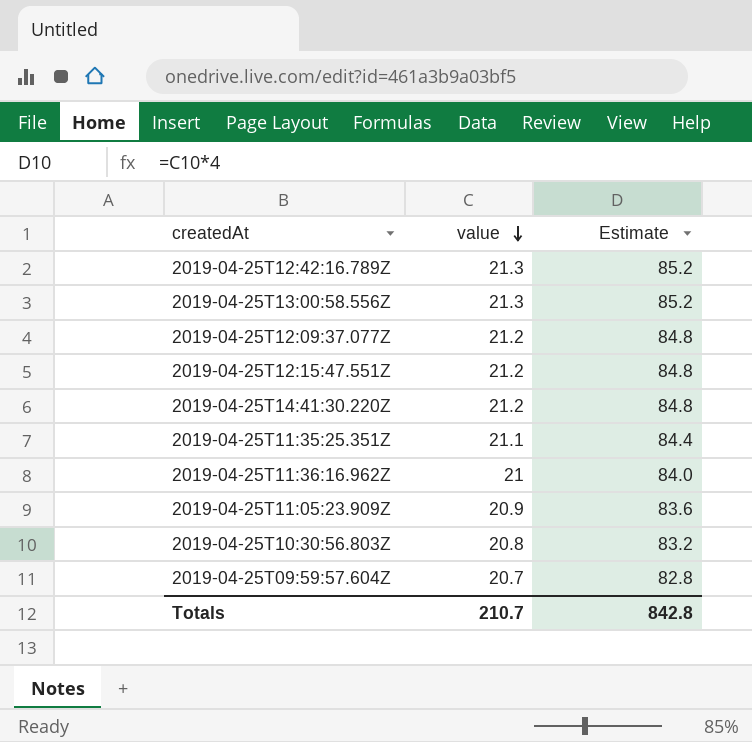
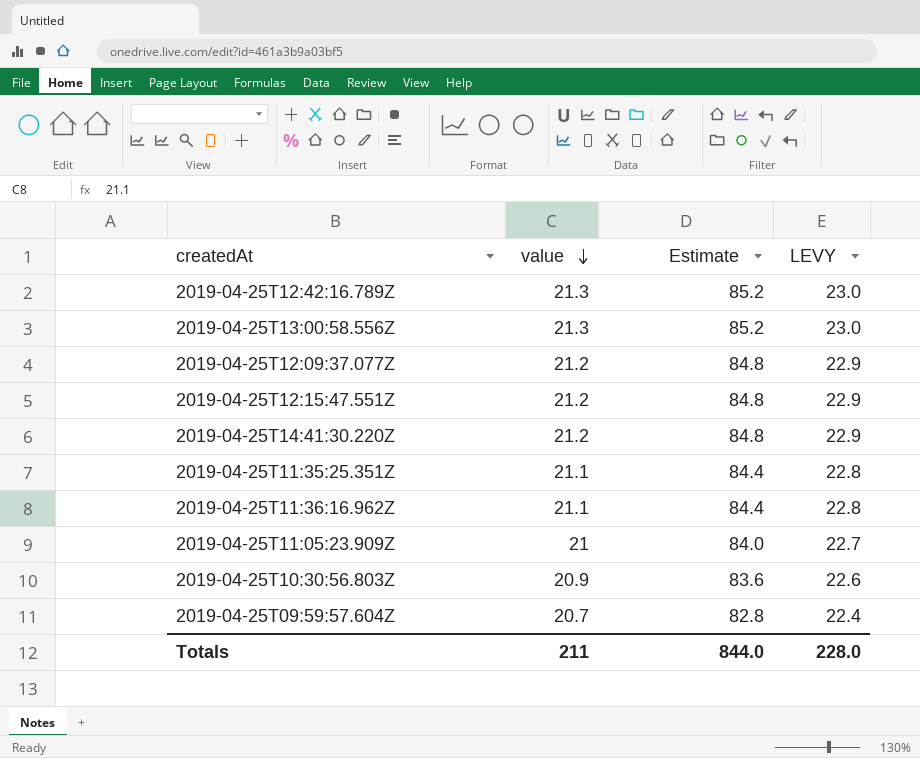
column LEVY | formula: none -> [value] * 1.08
2019-04-25T11:36:16.962Z | value: 21 -> 21.1
2019-04-25T11:36:16.962Z | Estimate: 84.0 -> 84.4
2019-04-25T11:05:23.909Z | value: 20.9 -> 21
2019-04-25T11:05:23.909Z | Estimate: 83.6 -> 84.0
2019-04-25T10:30:56.803Z | value: 20.8 -> 20.9
2019-04-25T10:30:56.803Z | Estimate: 83.2 -> 83.6
Totals | value: 210.7 -> 211
Totals | Estimate: 842.8 -> 844.0

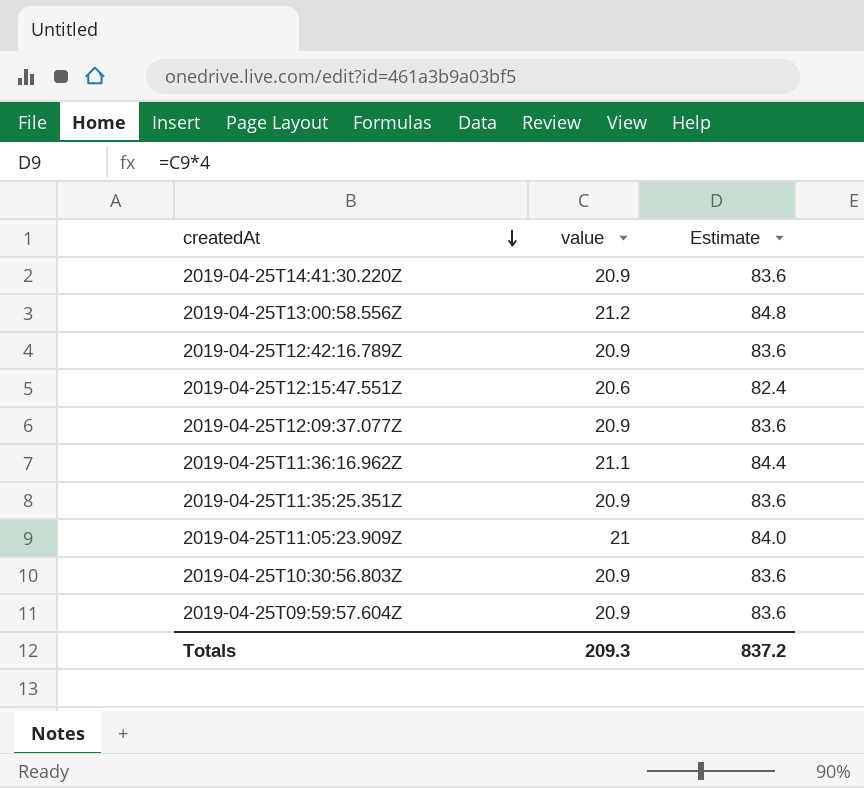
row order: value descending -> createdAt descending
column LEVY | formula: [value] * 1.08 -> none
2019-04-25T14:41:30.220Z | value: 21.2 -> 20.9
2019-04-25T14:41:30.220Z | Estimate: 84.8 -> 83.6
2019-04-25T13:00:58.556Z | value: 21.3 -> 21.2
2019-04-25T13:00:58.556Z | Estimate: 85.2 -> 84.8
2019-04-25T12:42:16.789Z | value: 21.3 -> 20.9
2019-04-25T12:42:16.789Z | Estimate: 85.2 -> 83.6
2019-04-25T12:15:47.551Z | value: 21.2 -> 20.6
2019-04-25T12:15:47.551Z | Estimate: 84.8 -> 82.4
2019-04-25T12:09:37.077Z | value: 21.2 -> 20.9
2019-04-25T12:09:37.077Z | Estimate: 84.8 -> 83.6
2019-04-25T11:35:25.351Z | value: 21.1 -> 20.9
2019-04-25T11:35:25.351Z | Estimate: 84.4 -> 83.6
2019-04-25T09:59:57.604Z | value: 20.7 -> 20.9
2019-04-25T09:59:57.604Z | Estimate: 82.8 -> 83.6
Totals | value: 211 -> 209.3
Totals | Estimate: 844.0 -> 837.2

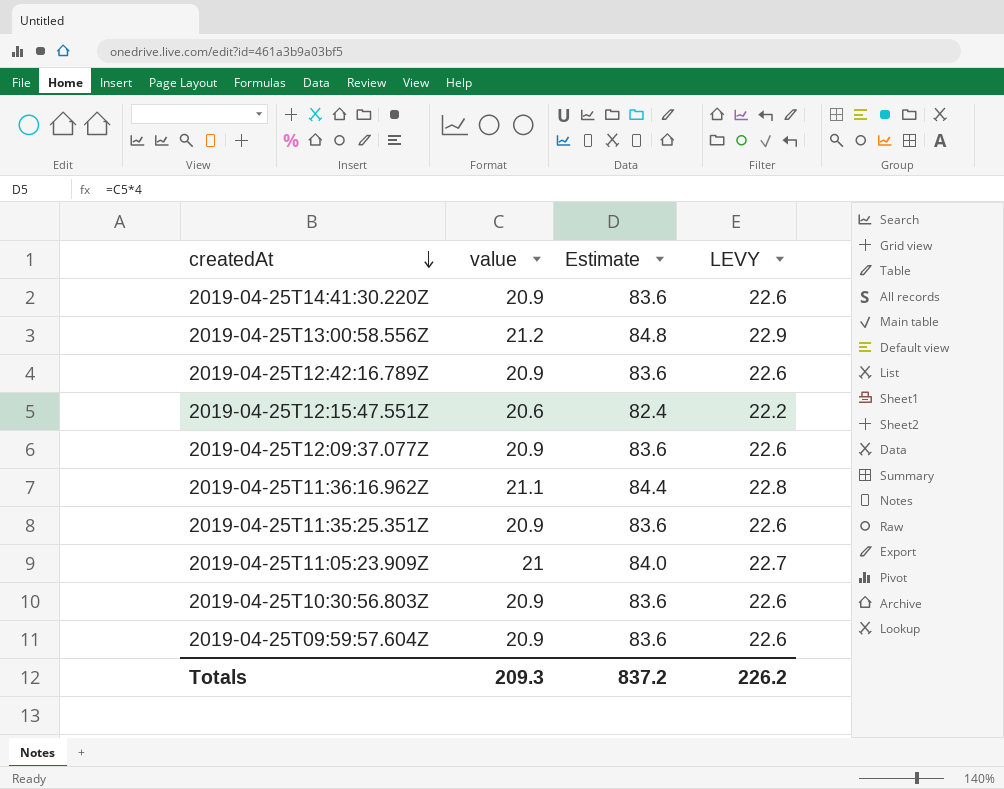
column LEVY | formula: none -> [value] * 1.08

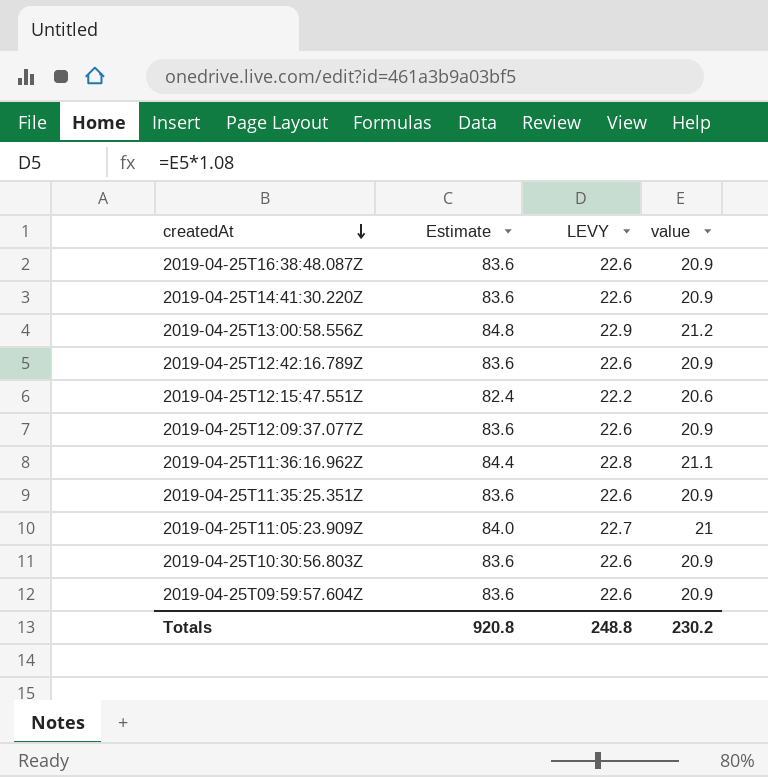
column value | position: 2 -> 4
row 2019-04-25T16:38:48.087Z: none -> 83.6 | 22.6 | 20.9
Totals | Estimate: 837.2 -> 920.8
Totals | LEVY: 226.2 -> 248.8
Totals | value: 209.3 -> 230.2

